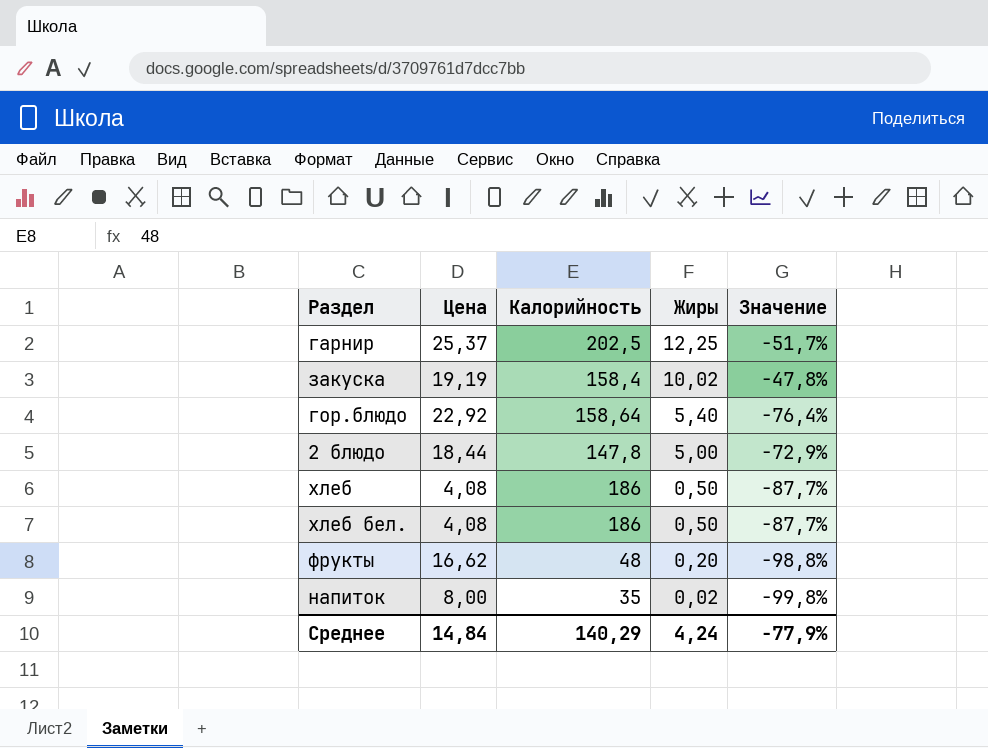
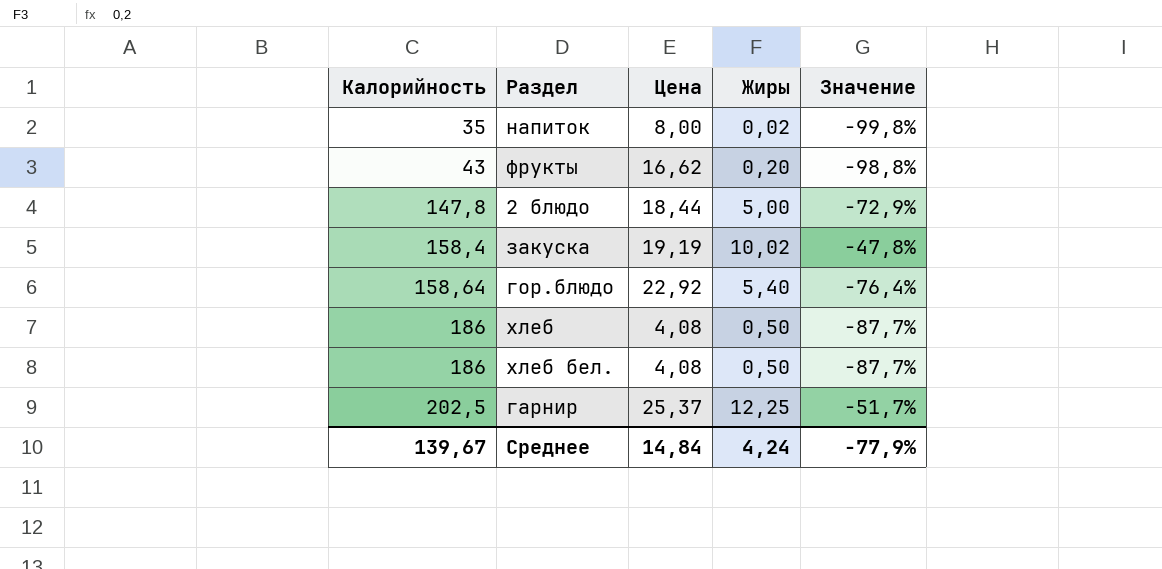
row order: Жиры descending -> Калорийность ascending
column Калорийность | position: 3 -> 1
фрукты | Калорийность: 48 -> 43
Среднее | Калорийность: 140,29 -> 139,67

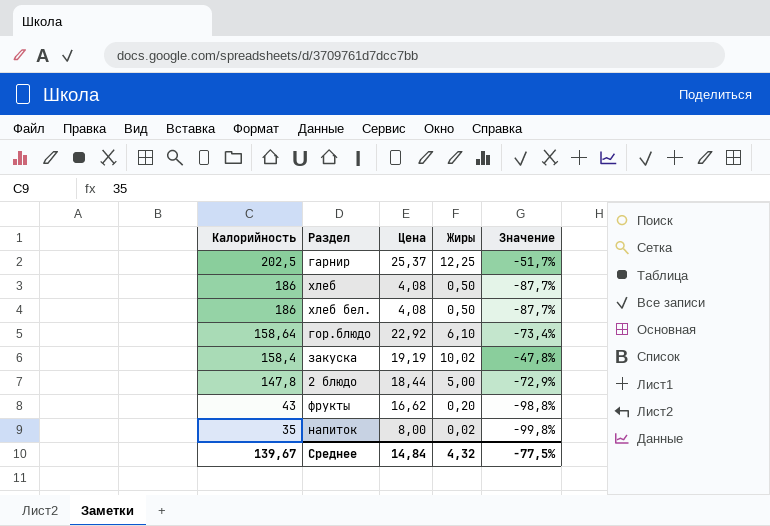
row order: Калорийность ascending -> Калорийность descending
гор.блюдо | Жиры: 5,40 -> 6,10
гор.блюдо | Значение: -76,4% -> -73,4%
Среднее | Жиры: 4,24 -> 4,32
Среднее | Значение: -77,9% -> -77,5%

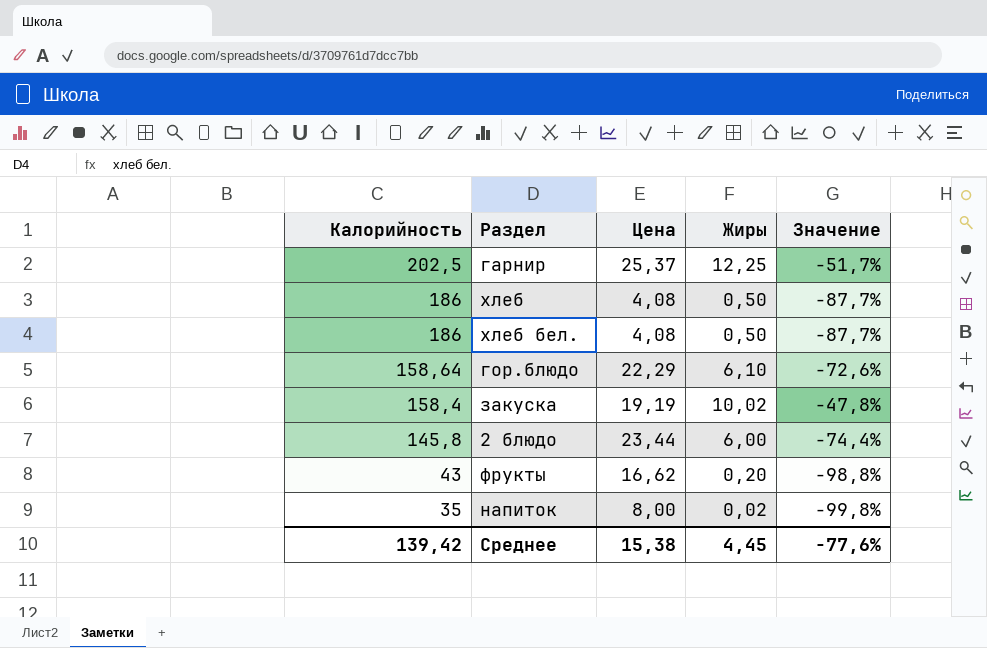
гор.блюдо | Цена: 22,92 -> 22,29
гор.блюдо | Значение: -73,4% -> -72,6%
2 блюдо | Калорийность: 147,8 -> 145,8
2 блюдо | Цена: 18,44 -> 23,44
2 блюдо | Жиры: 5,00 -> 6,00
2 блюдо | Значение: -72,9% -> -74,4%
Среднее | Калорийность: 139,67 -> 139,42
Среднее | Цена: 14,84 -> 15,38
Среднее | Жиры: 4,32 -> 4,45
Среднее | Значение: -77,5% -> -77,6%

